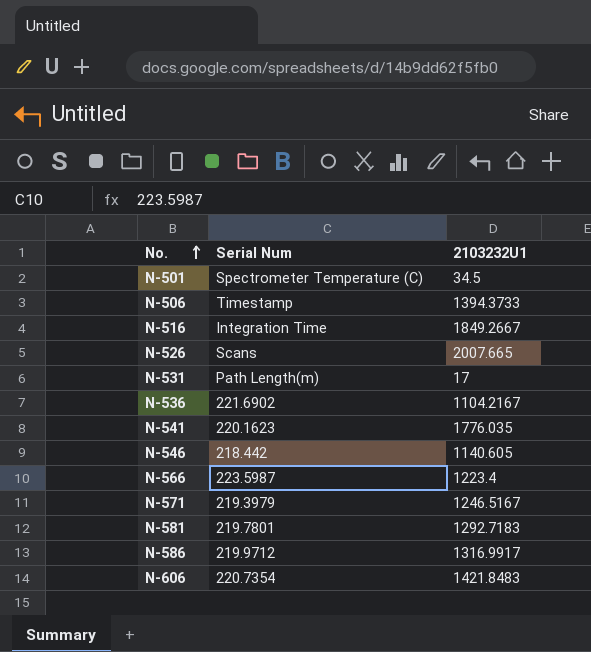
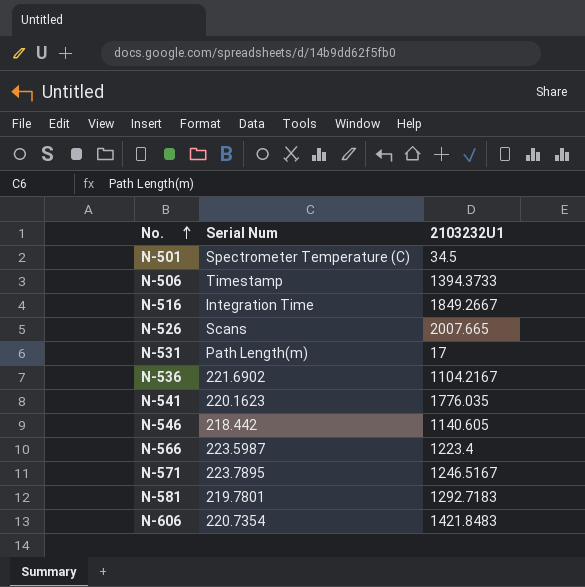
row N-586: 219.9712 | 1316.9917 -> none
N-571 | Serial Num: 219.3979 -> 223.7895

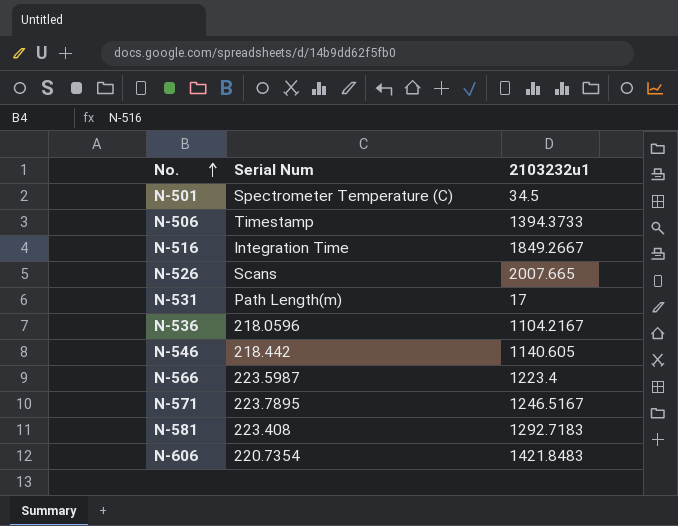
column name: 2103232U1 -> 2103232u1
row N-541: 220.1623 | 1776.035 -> none
N-536 | Serial Num: 221.6902 -> 218.0596
N-581 | Serial Num: 219.7801 -> 223.408

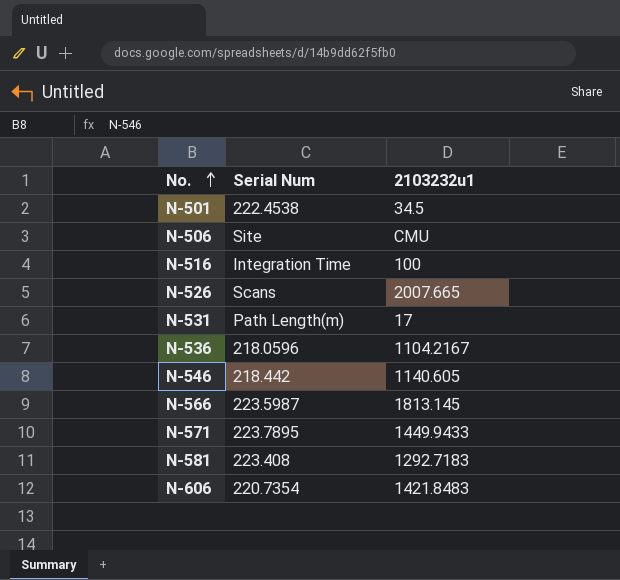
N-501 | Serial Num: Spectrometer Temperature (C) -> 222.4538
N-506 | Serial Num: Timestamp -> Site
N-506 | 2103232u1: 1394.3733 -> CMU
N-516 | 2103232u1: 1849.2667 -> 100
N-566 | 2103232u1: 1223.4 -> 1813.145
N-571 | 2103232u1: 1246.5167 -> 1449.9433

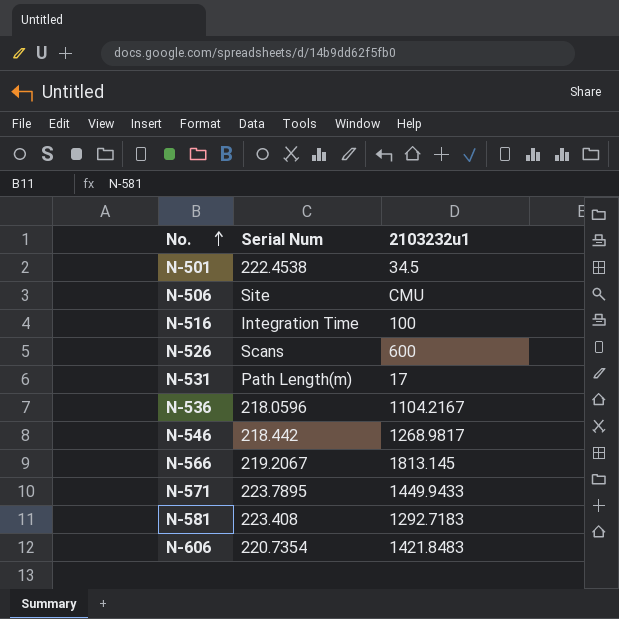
N-526 | 2103232u1: 2007.665 -> 600
N-546 | 2103232u1: 1140.605 -> 1268.9817
N-566 | Serial Num: 223.5987 -> 219.2067

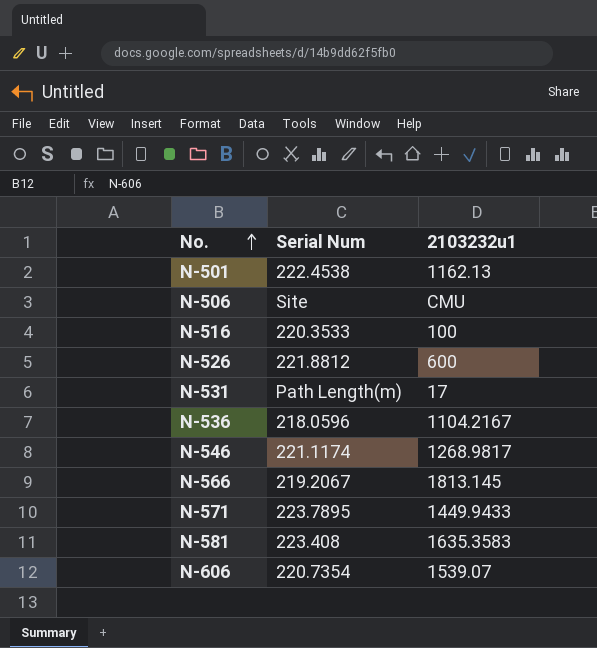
N-501 | 2103232u1: 34.5 -> 1162.13
N-516 | Serial Num: Integration Time -> 220.3533
N-526 | Serial Num: Scans -> 221.8812
N-546 | Serial Num: 218.442 -> 221.1174
N-581 | 2103232u1: 1292.7183 -> 1635.3583
N-606 | 2103232u1: 1421.8483 -> 1539.07

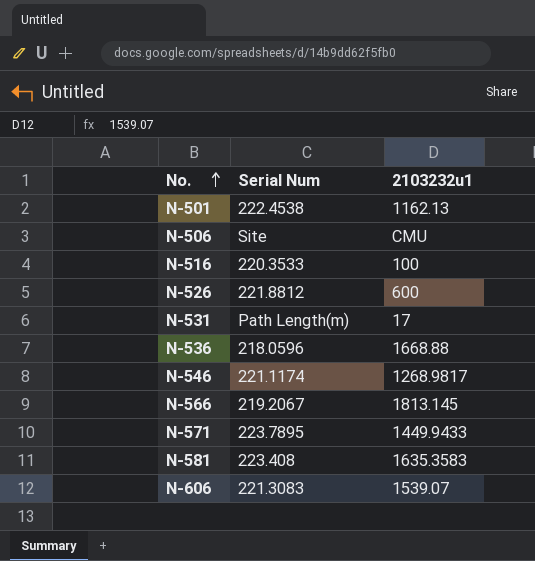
N-536 | 2103232u1: 1104.2167 -> 1668.88
N-606 | Serial Num: 220.7354 -> 221.3083

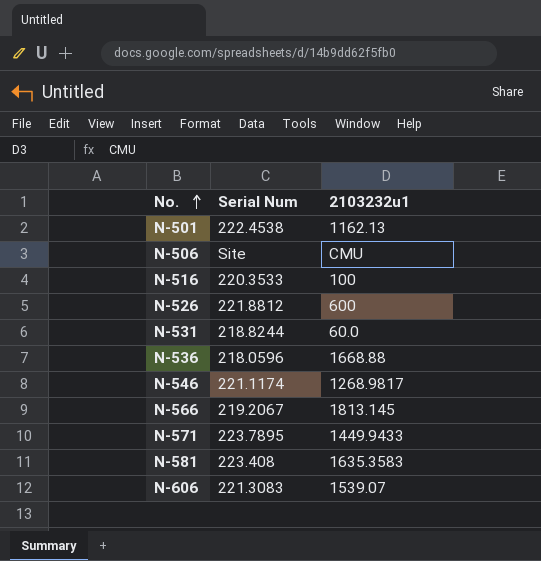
N-531 | Serial Num: Path Length(m) -> 218.8244
N-531 | 2103232u1: 17 -> 60.0

